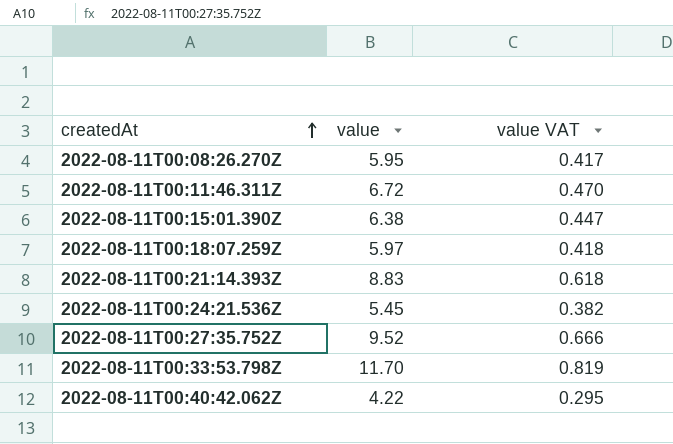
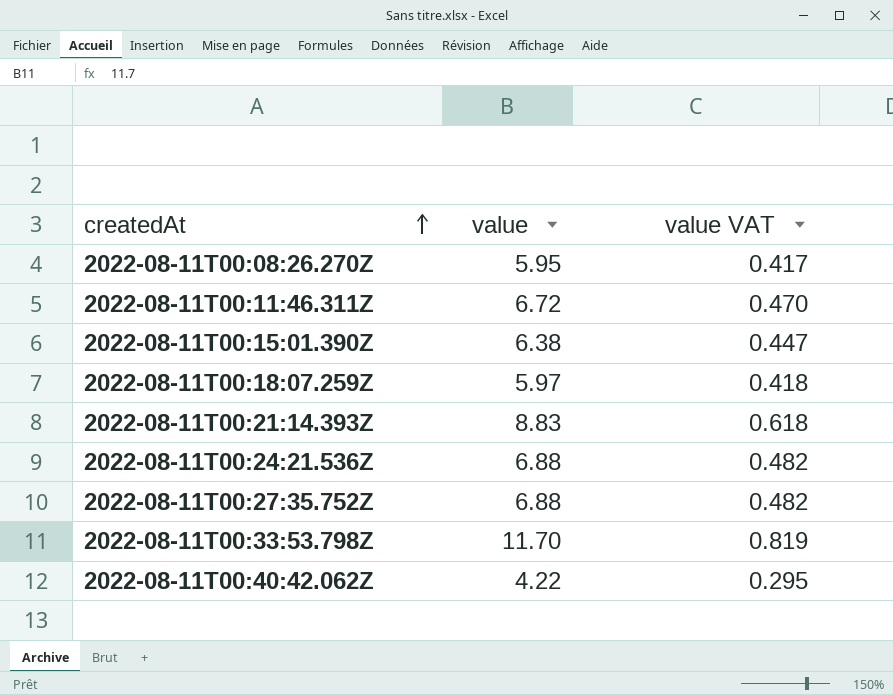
2022-08-11T00:24:21.536Z | value: 5.45 -> 6.88
2022-08-11T00:24:21.536Z | value VAT: 0.382 -> 0.482
2022-08-11T00:27:35.752Z | value: 9.52 -> 6.88
2022-08-11T00:27:35.752Z | value VAT: 0.666 -> 0.482

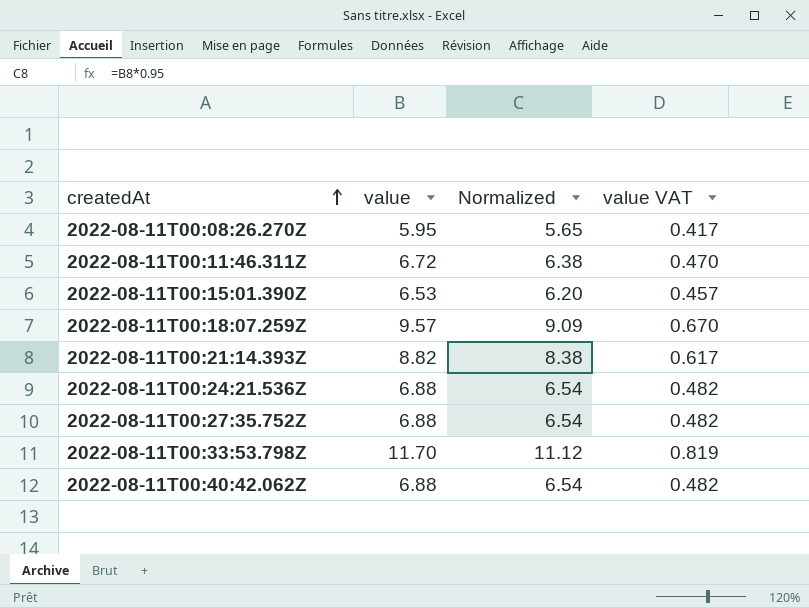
column Normalized | formula: none -> [value] * 0.95
2022-08-11T00:15:01.390Z | value: 6.38 -> 6.53
2022-08-11T00:15:01.390Z | value VAT: 0.447 -> 0.457
2022-08-11T00:18:07.259Z | value: 5.97 -> 9.57
2022-08-11T00:18:07.259Z | value VAT: 0.418 -> 0.670
2022-08-11T00:21:14.393Z | value: 8.83 -> 8.82
2022-08-11T00:21:14.393Z | value VAT: 0.618 -> 0.617
2022-08-11T00:40:42.062Z | value: 4.22 -> 6.88
2022-08-11T00:40:42.062Z | value VAT: 0.295 -> 0.482

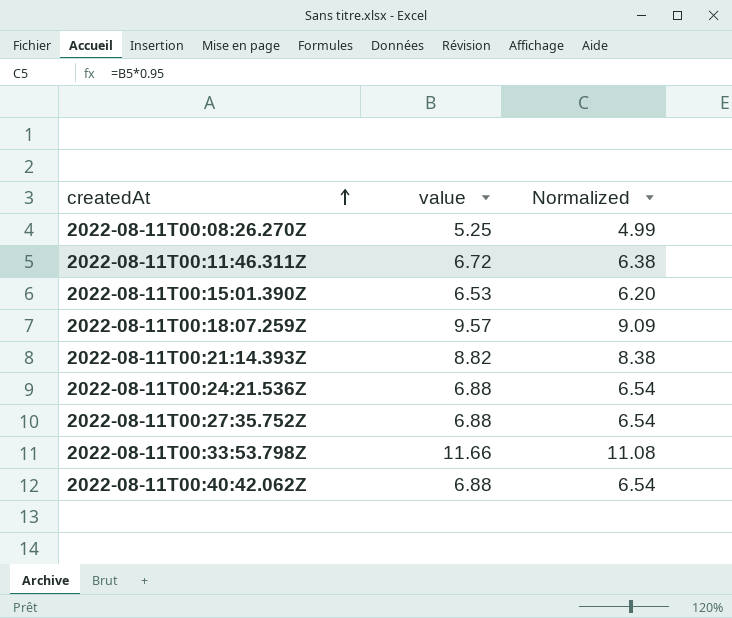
column value VAT | formula: [value] * 0.07 -> none
2022-08-11T00:08:26.270Z | value: 5.95 -> 5.25
2022-08-11T00:08:26.270Z | Normalized: 5.65 -> 4.99
2022-08-11T00:33:53.798Z | value: 11.70 -> 11.66
2022-08-11T00:33:53.798Z | Normalized: 11.12 -> 11.08

